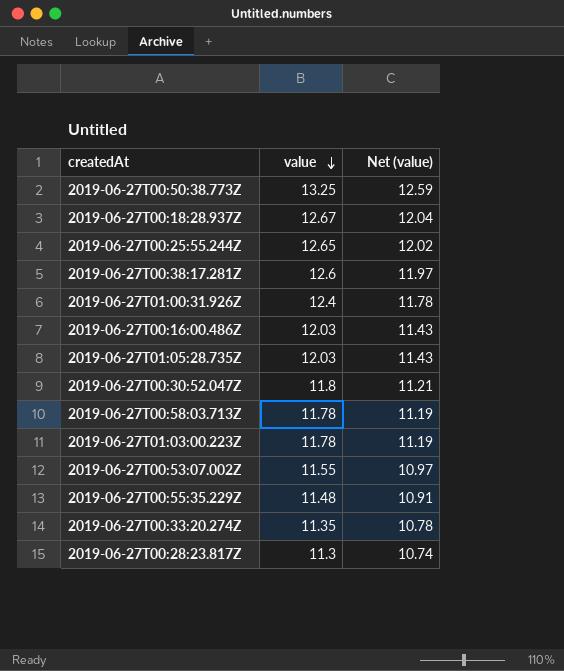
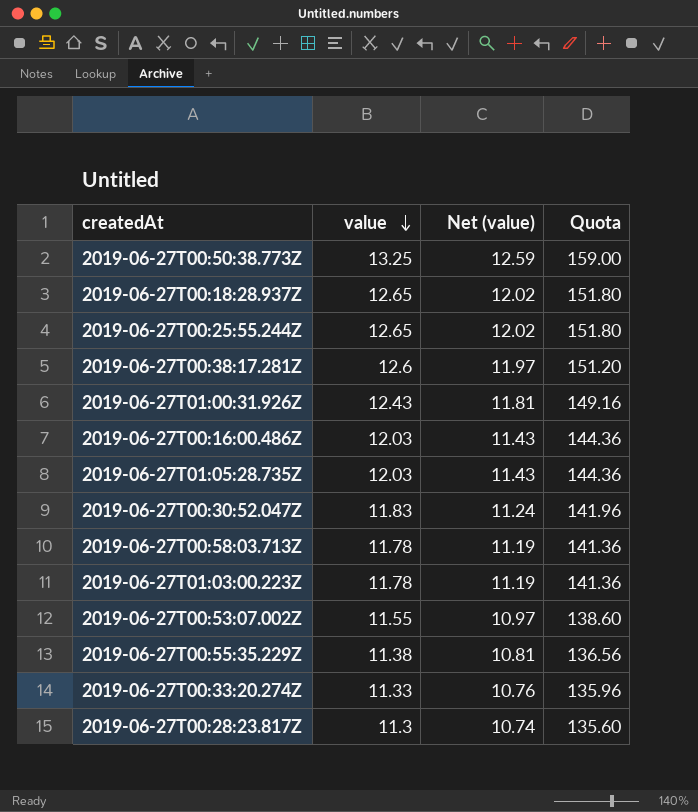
column Quota | formula: none -> [value] * 12
2019-06-27T00:18:28.937Z | value: 12.67 -> 12.65
2019-06-27T00:18:28.937Z | Net (value): 12.04 -> 12.02
2019-06-27T01:00:31.926Z | value: 12.4 -> 12.43
2019-06-27T01:00:31.926Z | Net (value): 11.78 -> 11.81
2019-06-27T00:30:52.047Z | value: 11.8 -> 11.83
2019-06-27T00:30:52.047Z | Net (value): 11.21 -> 11.24
2019-06-27T00:55:35.229Z | value: 11.48 -> 11.38
2019-06-27T00:55:35.229Z | Net (value): 10.91 -> 10.81
2019-06-27T00:33:20.274Z | value: 11.35 -> 11.33
2019-06-27T00:33:20.274Z | Net (value): 10.78 -> 10.76

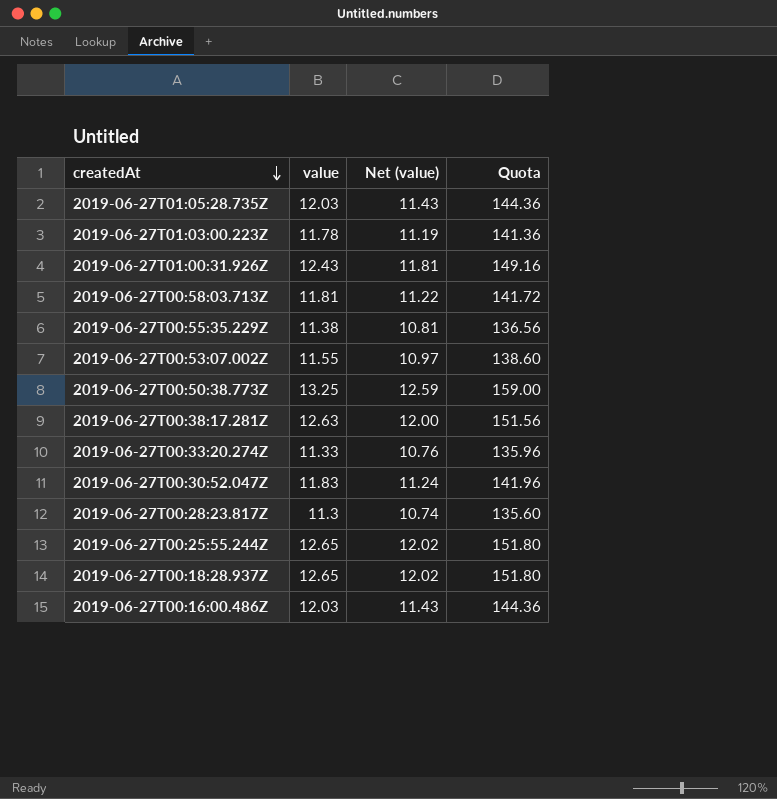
row order: value descending -> createdAt descending
2019-06-27T00:58:03.713Z | value: 11.78 -> 11.81
2019-06-27T00:58:03.713Z | Net (value): 11.19 -> 11.22
2019-06-27T00:58:03.713Z | Quota: 141.36 -> 141.72
2019-06-27T00:38:17.281Z | value: 12.6 -> 12.63
2019-06-27T00:38:17.281Z | Net (value): 11.97 -> 12.00
2019-06-27T00:38:17.281Z | Quota: 151.20 -> 151.56

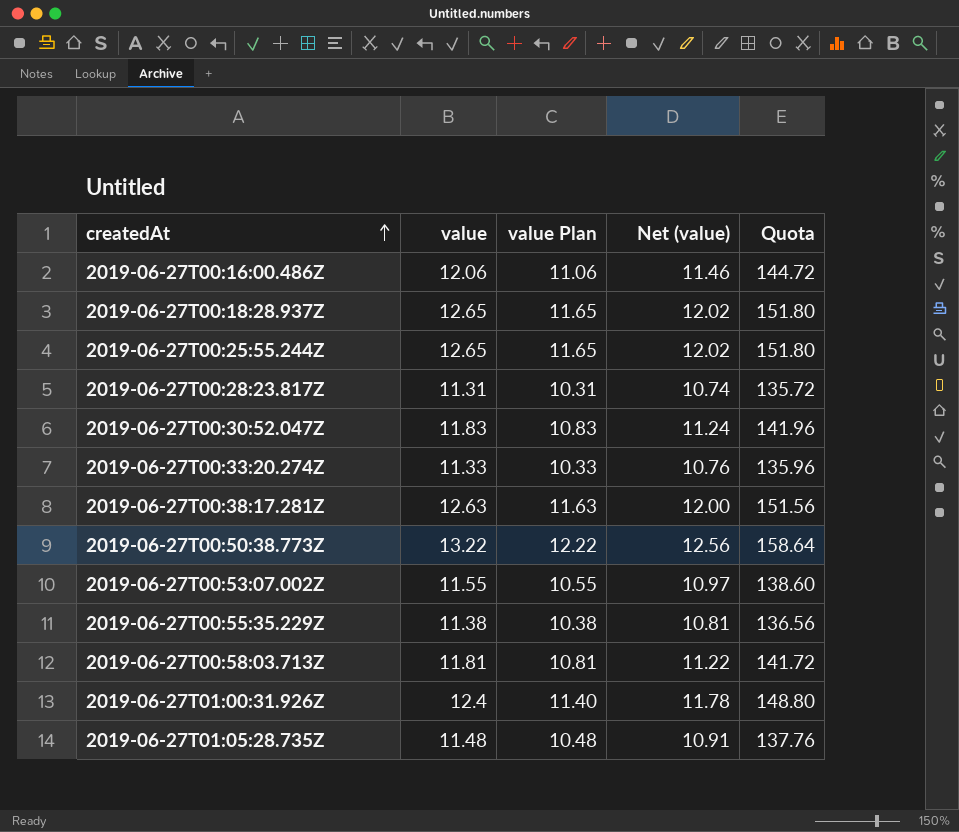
row order: createdAt descending -> createdAt ascending
column value Plan | formula: none -> [value] - 1
row 2019-06-27T01:03:00.223Z: 11.78 | 11.19 | 141.36 -> none
2019-06-27T00:16:00.486Z | value: 12.03 -> 12.06
2019-06-27T00:16:00.486Z | Net (value): 11.43 -> 11.46
2019-06-27T00:16:00.486Z | Quota: 144.36 -> 144.72
2019-06-27T00:28:23.817Z | value: 11.3 -> 11.31
2019-06-27T00:28:23.817Z | Quota: 135.60 -> 135.72
2019-06-27T00:50:38.773Z | value: 13.25 -> 13.22
2019-06-27T00:50:38.773Z | Net (value): 12.59 -> 12.56
2019-06-27T00:50:38.773Z | Quota: 159.00 -> 158.64
2019-06-27T01:00:31.926Z | value: 12.43 -> 12.4
2019-06-27T01:00:31.926Z | Net (value): 11.81 -> 11.78
2019-06-27T01:00:31.926Z | Quota: 149.16 -> 148.80
2019-06-27T01:05:28.735Z | value: 12.03 -> 11.48
2019-06-27T01:05:28.735Z | Net (value): 11.43 -> 10.91
2019-06-27T01:05:28.735Z | Quota: 144.36 -> 137.76

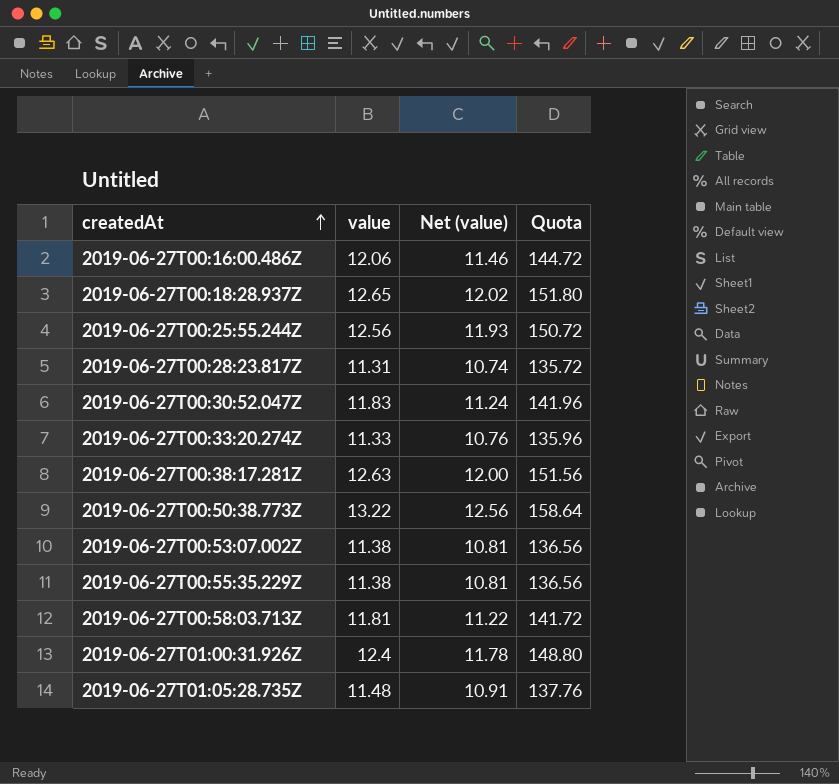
column value Plan | formula: [value] - 1 -> none
2019-06-27T00:25:55.244Z | value: 12.65 -> 12.56
2019-06-27T00:25:55.244Z | Net (value): 12.02 -> 11.93
2019-06-27T00:25:55.244Z | Quota: 151.80 -> 150.72
2019-06-27T00:53:07.002Z | value: 11.55 -> 11.38
2019-06-27T00:53:07.002Z | Net (value): 10.97 -> 10.81
2019-06-27T00:53:07.002Z | Quota: 138.60 -> 136.56

